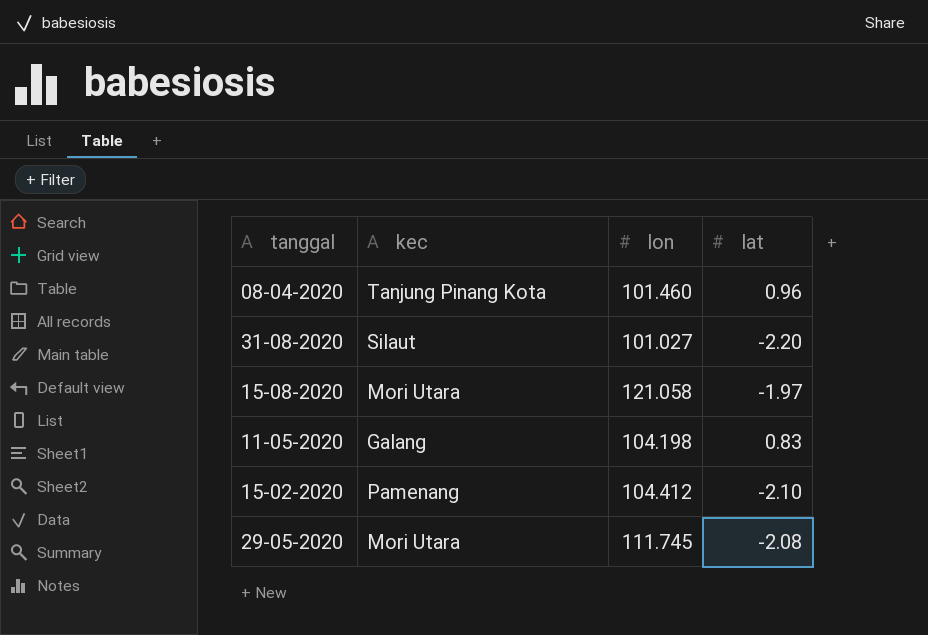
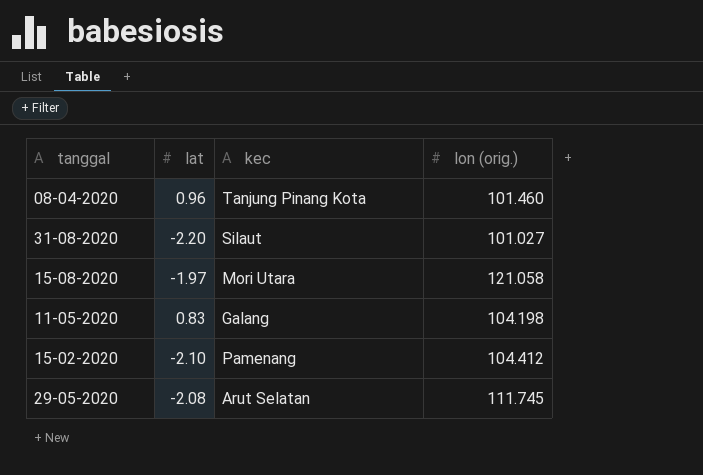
column lat | position: 4 -> 2
column name: lon -> lon (orig.)
29-05-2020 | kec: Mori Utara -> Arut Selatan

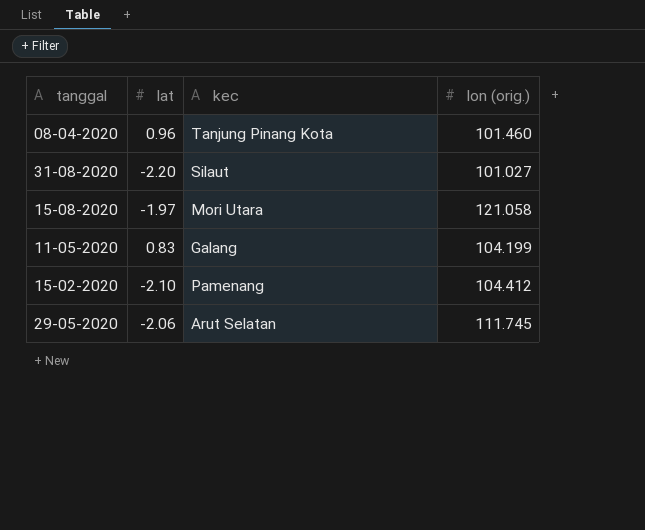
11-05-2020 | lon (orig.): 104.198 -> 104.199
29-05-2020 | lat: -2.08 -> -2.06

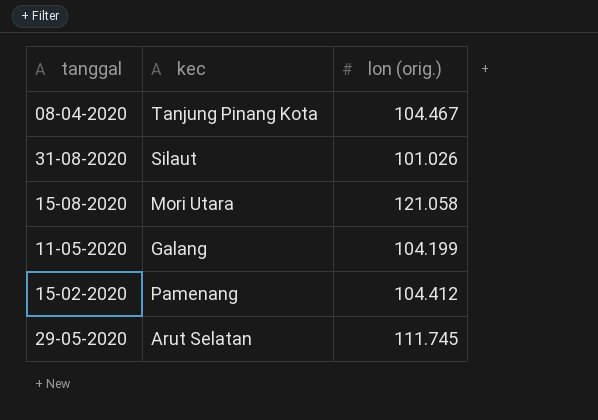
column lat | position: 2 -> none
08-04-2020 | lon (orig.): 101.460 -> 104.467
31-08-2020 | lon (orig.): 101.027 -> 101.026

